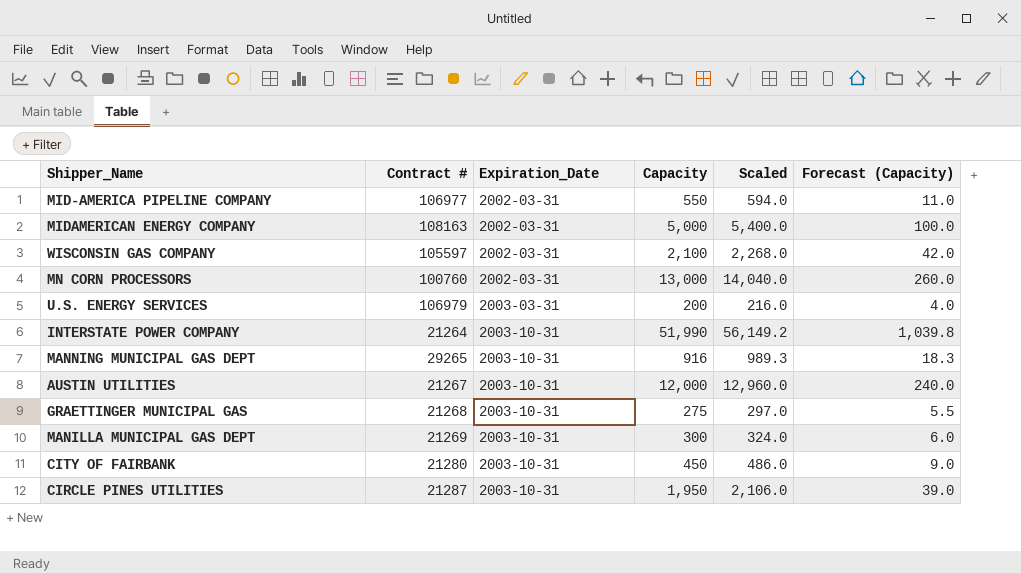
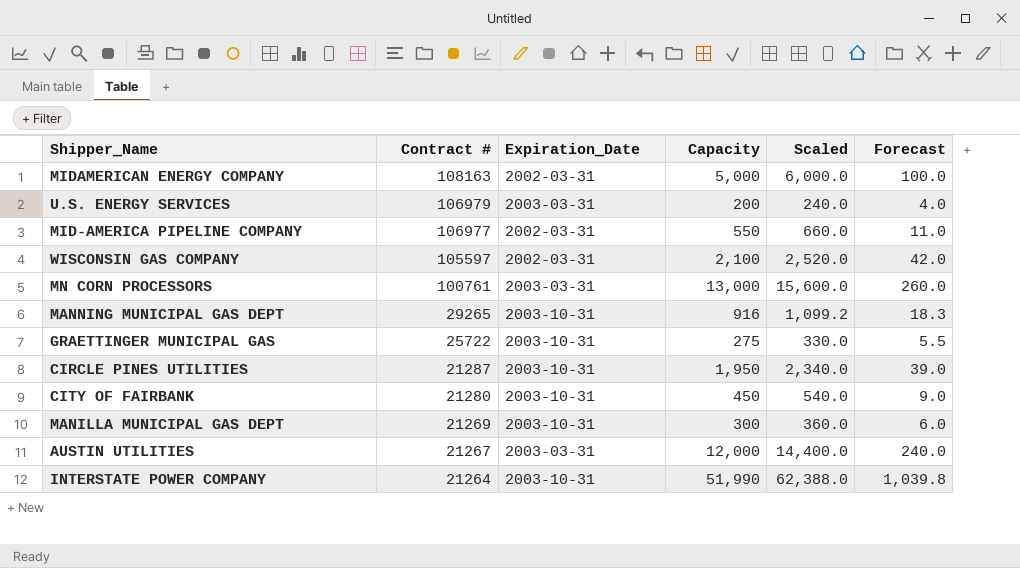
row order: Expiration_Date ascending -> Contract # descending
column Scaled | formula: [Capacity] * 1.08 -> [Capacity] * 1.2
column name: Forecast (Capacity) -> Forecast
MN CORN PROCESSORS | Contract #: 100760 -> 100761
MN CORN PROCESSORS | Expiration_Date: 2002-03-31 -> 2003-03-31
GRAETTINGER MUNICIPAL GAS | Contract #: 21268 -> 25722
AUSTIN UTILITIES | Expiration_Date: 2003-10-31 -> 2003-03-31

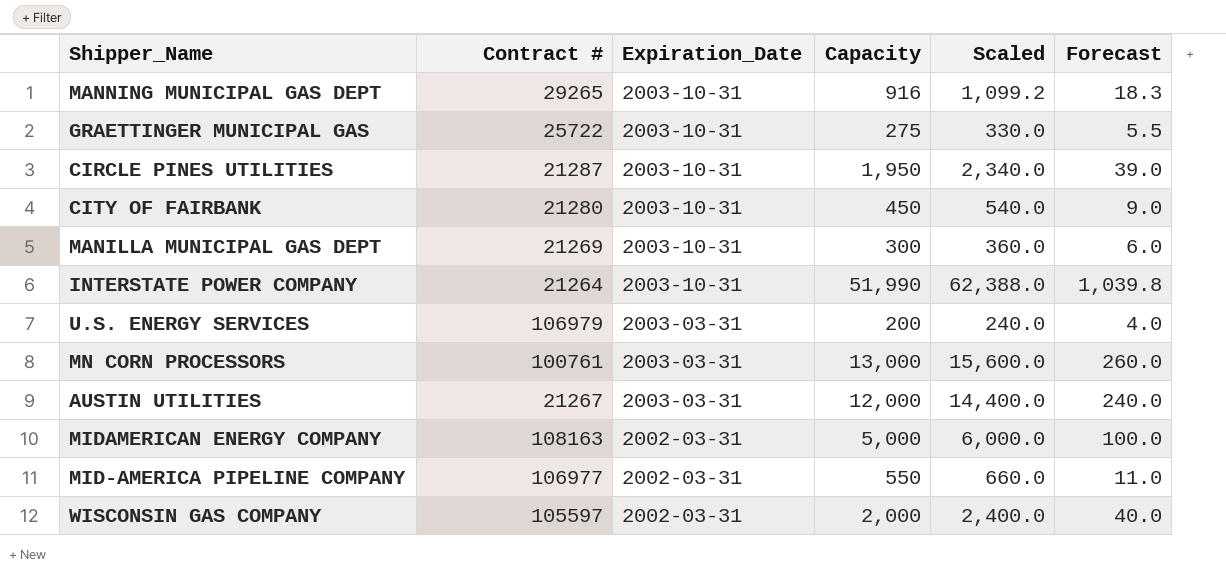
row order: Contract # descending -> Expiration_Date descending
WISCONSIN GAS COMPANY | Capacity: 2,100 -> 2,000
WISCONSIN GAS COMPANY | Scaled: 2,520.0 -> 2,400.0
WISCONSIN GAS COMPANY | Forecast: 42.0 -> 40.0

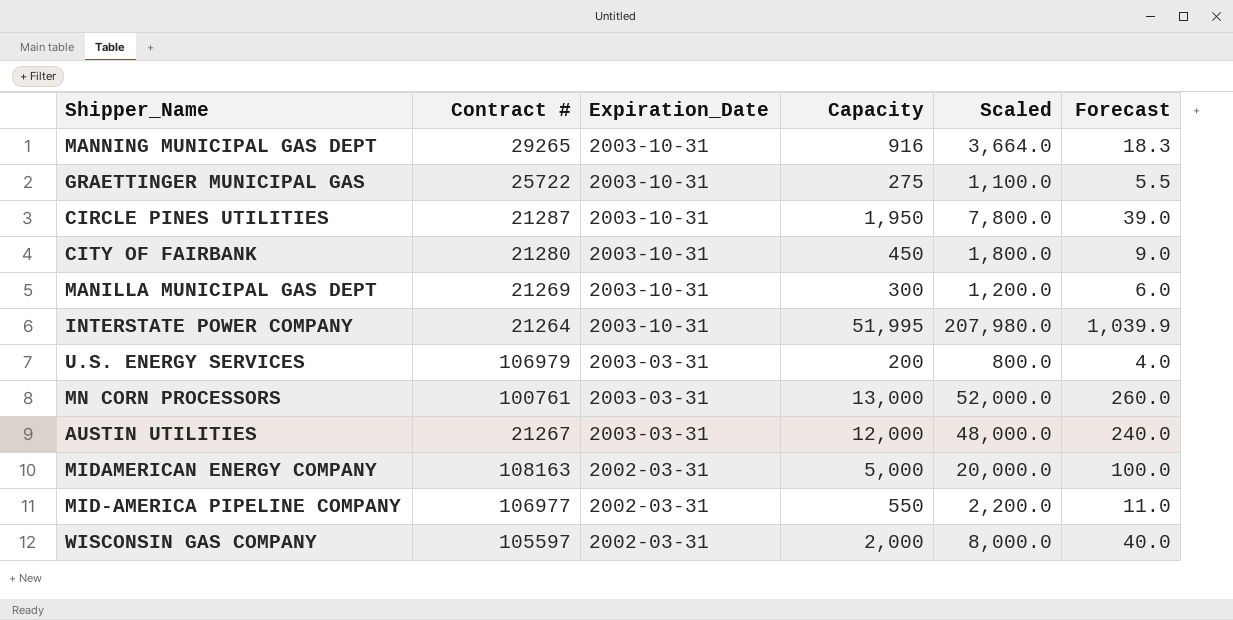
column Scaled | formula: [Capacity] * 1.2 -> [Capacity] * 4
INTERSTATE POWER COMPANY | Capacity: 51,990 -> 51,995
INTERSTATE POWER COMPANY | Forecast: 1,039.8 -> 1,039.9

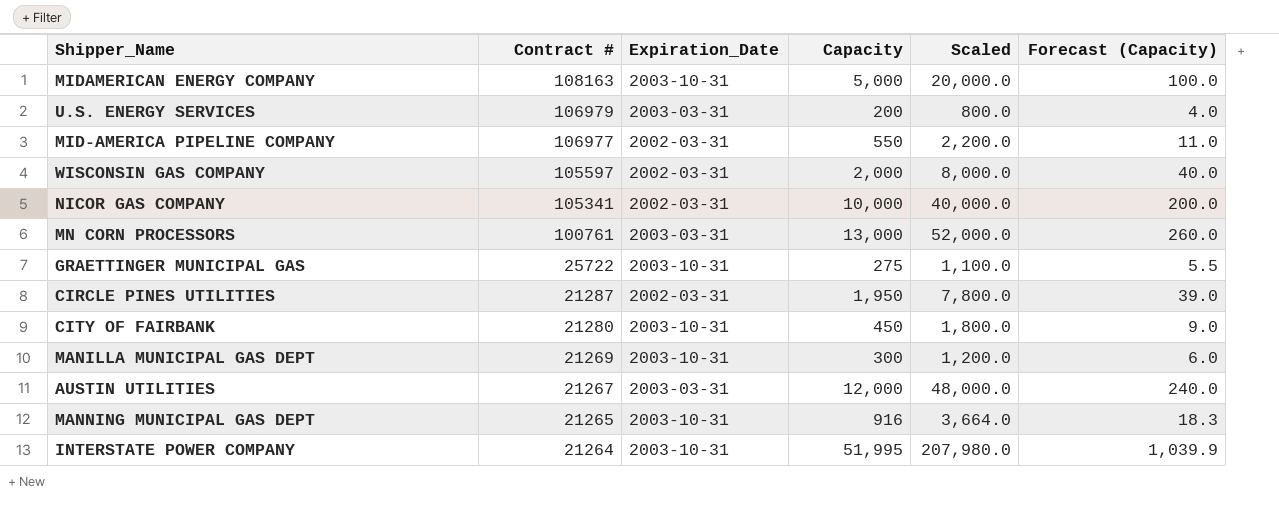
row order: Expiration_Date descending -> Contract # descending
column name: Forecast -> Forecast (Capacity)
MIDAMERICAN ENERGY COMPANY | Expiration_Date: 2002-03-31 -> 2003-10-31
row NICOR GAS COMPANY: none -> 105341 | 2002-03-31 | 10,000 | 40,000.0 | 200.0
CIRCLE PINES UTILITIES | Expiration_Date: 2003-10-31 -> 2002-03-31
MANNING MUNICIPAL GAS DEPT | Contract #: 29265 -> 21265

